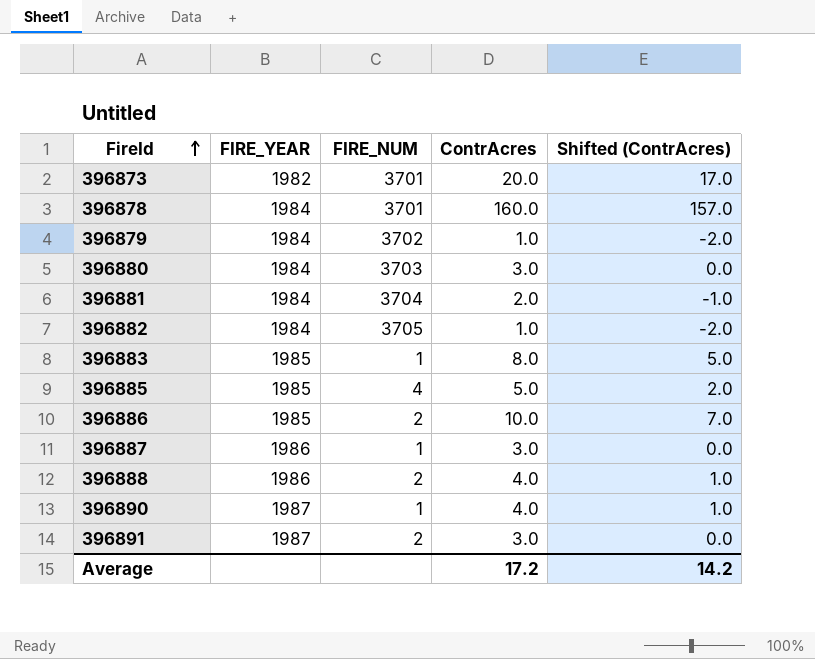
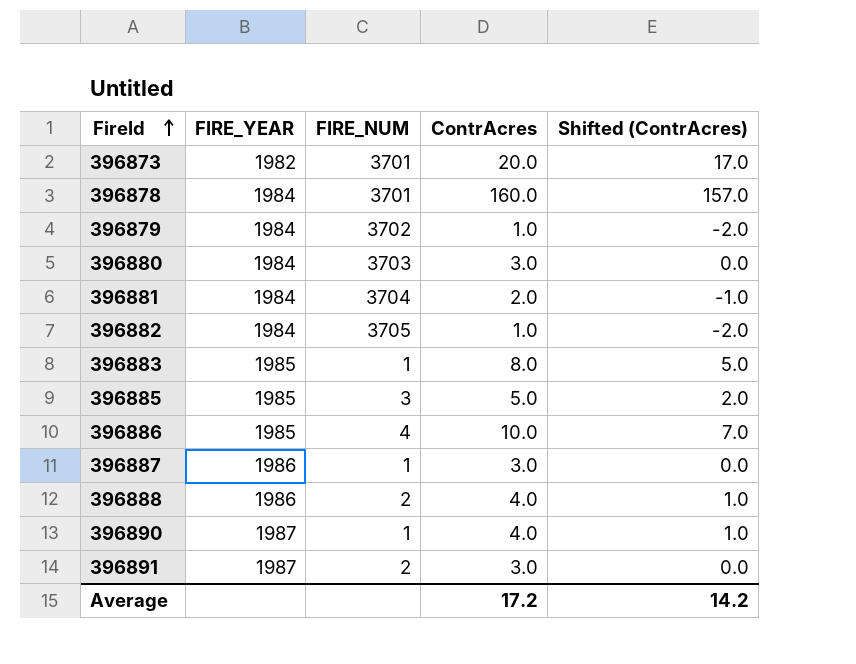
396885 | FIRE_NUM: 4 -> 3
396886 | FIRE_NUM: 2 -> 4

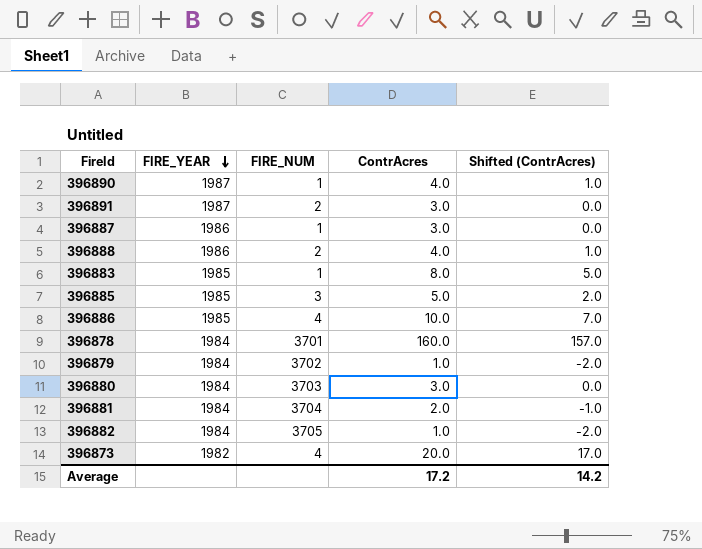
row order: FireId ascending -> FIRE_YEAR descending
396873 | FIRE_NUM: 3701 -> 4

